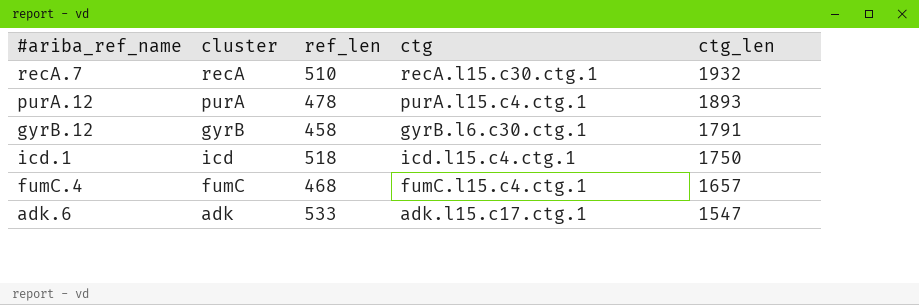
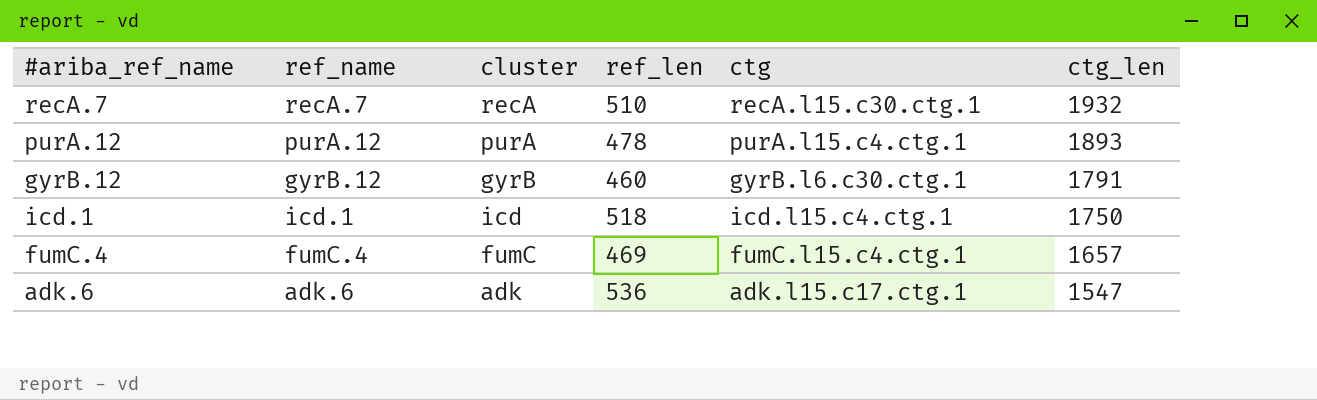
column ref_name | position: none -> 2
gyrB.12 | ref_len: 458 -> 460
fumC.4 | ref_len: 468 -> 469
adk.6 | ref_len: 533 -> 536

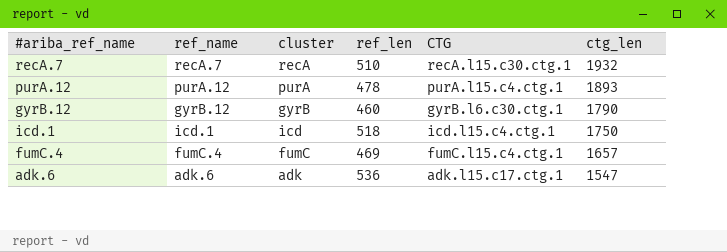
column name: ctg -> CTG
gyrB.12 | ctg_len: 1791 -> 1790

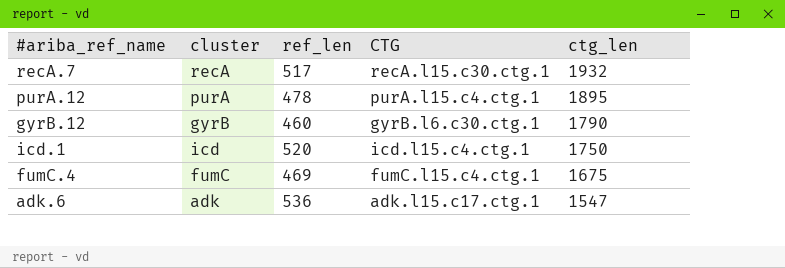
column ref_name | position: 2 -> none
recA.7 | ref_len: 510 -> 517
purA.12 | ctg_len: 1893 -> 1895
icd.1 | ref_len: 518 -> 520
fumC.4 | ctg_len: 1657 -> 1675

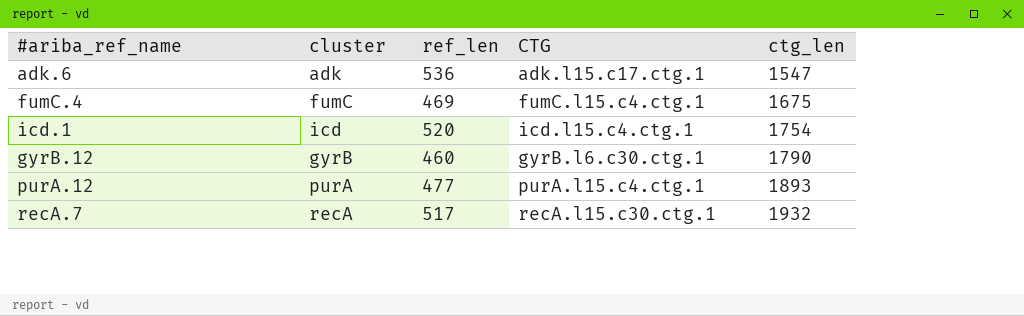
row order: ctg_len descending -> ctg_len ascending
icd.1 | ctg_len: 1750 -> 1754
purA.12 | ref_len: 478 -> 477
purA.12 | ctg_len: 1895 -> 1893

